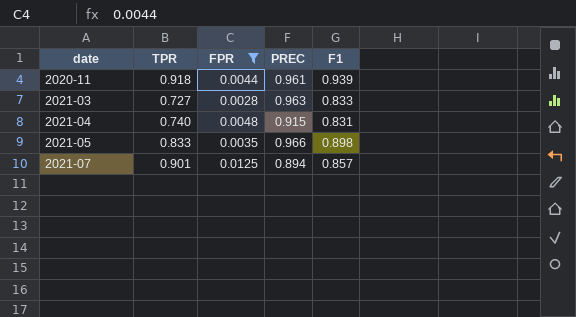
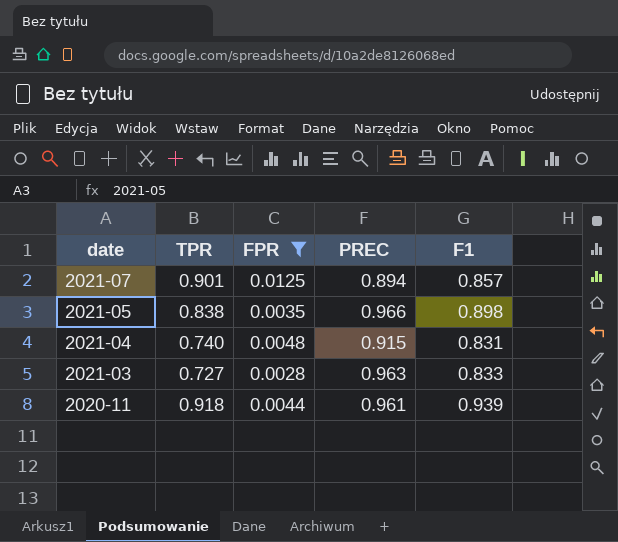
row order: date ascending -> date descending
2021-05 | TPR: 0.833 -> 0.838

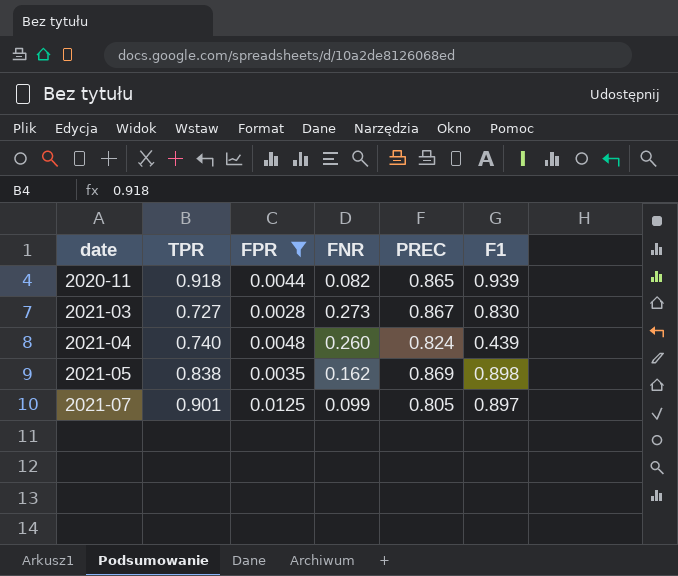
row order: date descending -> date ascending
column FNR | position: none -> 4
2020-11 | PREC: 0.961 -> 0.865
2021-03 | PREC: 0.963 -> 0.867
2021-03 | F1: 0.833 -> 0.830
2021-04 | PREC: 0.915 -> 0.824
2021-04 | F1: 0.831 -> 0.439
2021-05 | PREC: 0.966 -> 0.869
2021-07 | PREC: 0.894 -> 0.805
2021-07 | F1: 0.857 -> 0.897

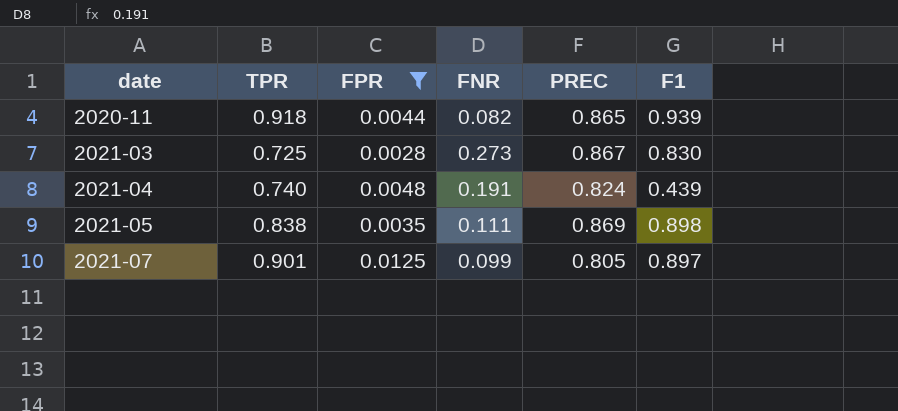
2021-03 | TPR: 0.727 -> 0.725
2021-04 | FNR: 0.260 -> 0.191
2021-05 | FNR: 0.162 -> 0.111

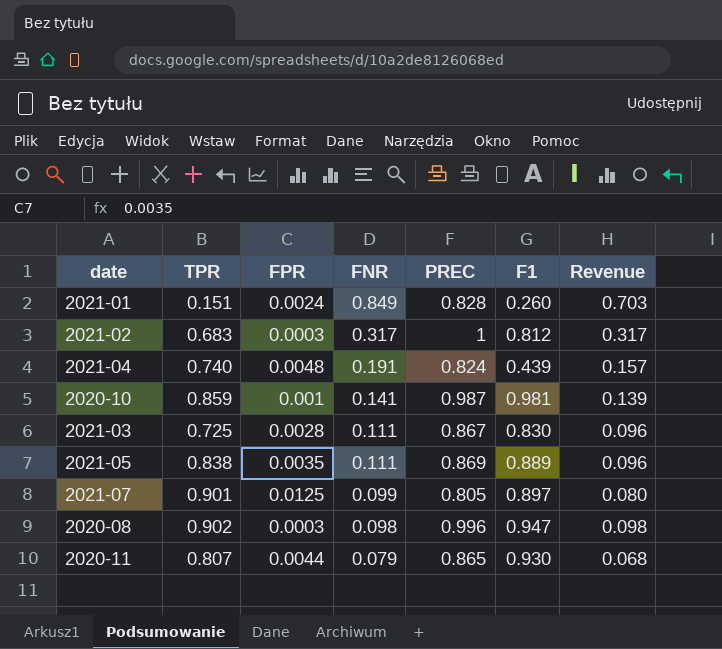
filter: FPR >= 0.0028 -> none
row order: date ascending -> FNR descending
column Revenue | formula: none -> [FNR] * [PREC]
2021-03 | FNR: 0.273 -> 0.111
2021-05 | F1: 0.898 -> 0.889
2020-11 | TPR: 0.918 -> 0.807
2020-11 | FNR: 0.082 -> 0.079
2020-11 | F1: 0.939 -> 0.930

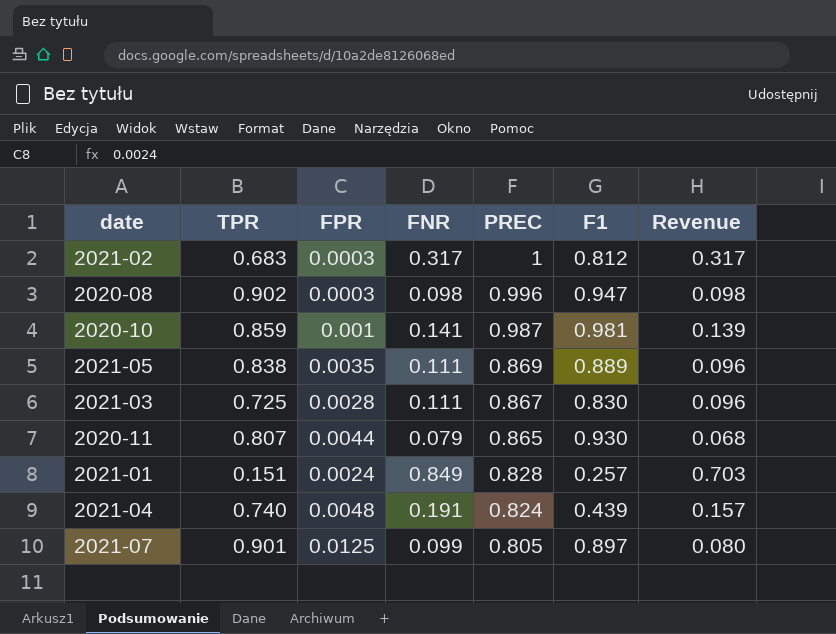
row order: FNR descending -> PREC descending
2021-01 | F1: 0.260 -> 0.257

